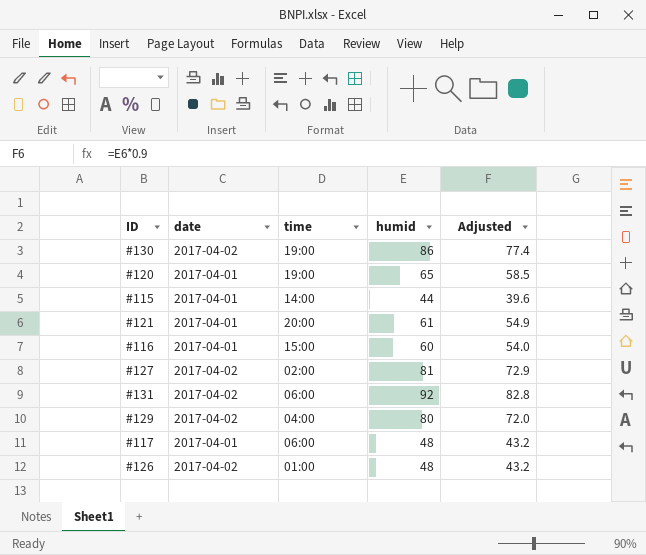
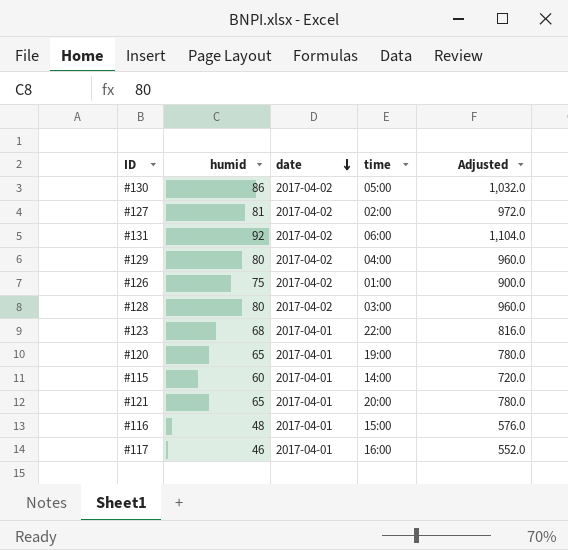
row order: none -> date descending
column humid | position: 4 -> 2
column Adjusted | formula: [humid] * 0.9 -> [humid] * 12
#130 | time: 19:00 -> 05:00
#126 | humid: 48 -> 75
row #128: none -> 80 | 2017-04-02 | 03:00 | 960.0
row #123: none -> 68 | 2017-04-01 | 22:00 | 816.0
#115 | humid: 44 -> 60
#121 | humid: 61 -> 65
#116 | humid: 60 -> 48
#117 | humid: 48 -> 46
#117 | time: 06:00 -> 16:00

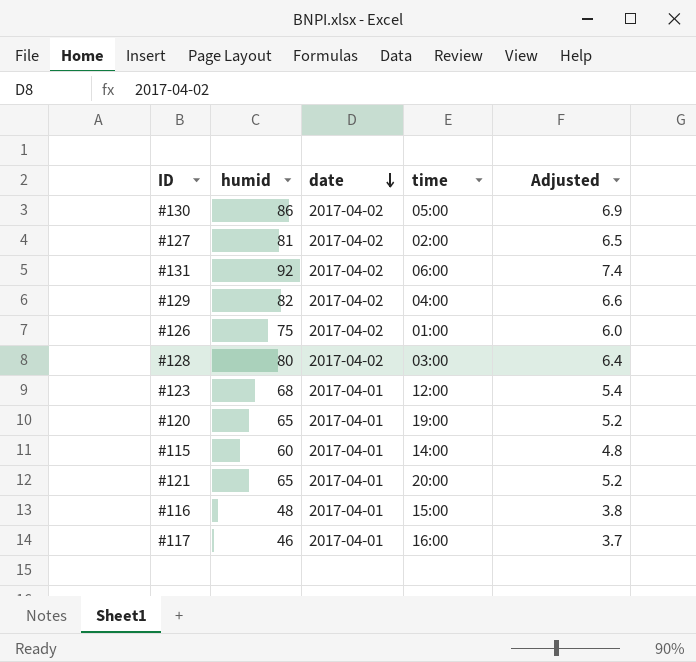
column Adjusted | formula: [humid] * 12 -> [humid] * 0.08
#129 | humid: 80 -> 82
#123 | time: 22:00 -> 12:00

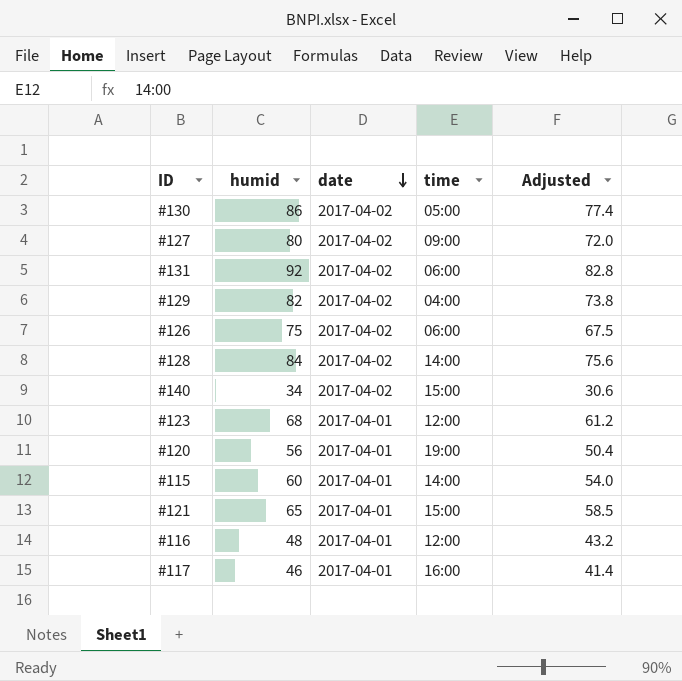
column Adjusted | formula: [humid] * 0.08 -> [humid] * 0.9
#127 | humid: 81 -> 80
#127 | time: 02:00 -> 09:00
#126 | time: 01:00 -> 06:00
#128 | humid: 80 -> 84
#128 | time: 03:00 -> 14:00
row #140: none -> 34 | 2017-04-02 | 15:00 | 30.6
#120 | humid: 65 -> 56
#121 | time: 20:00 -> 15:00
#116 | time: 15:00 -> 12:00

